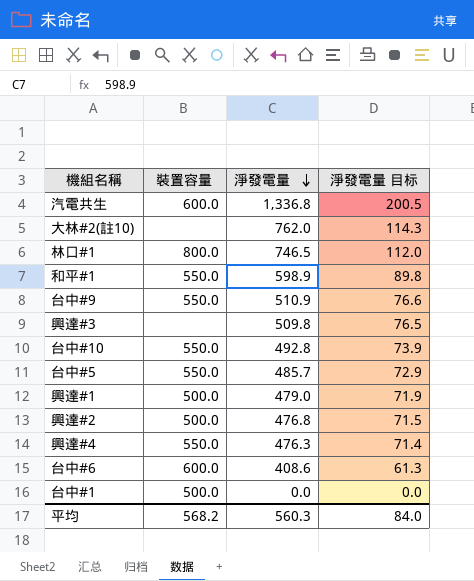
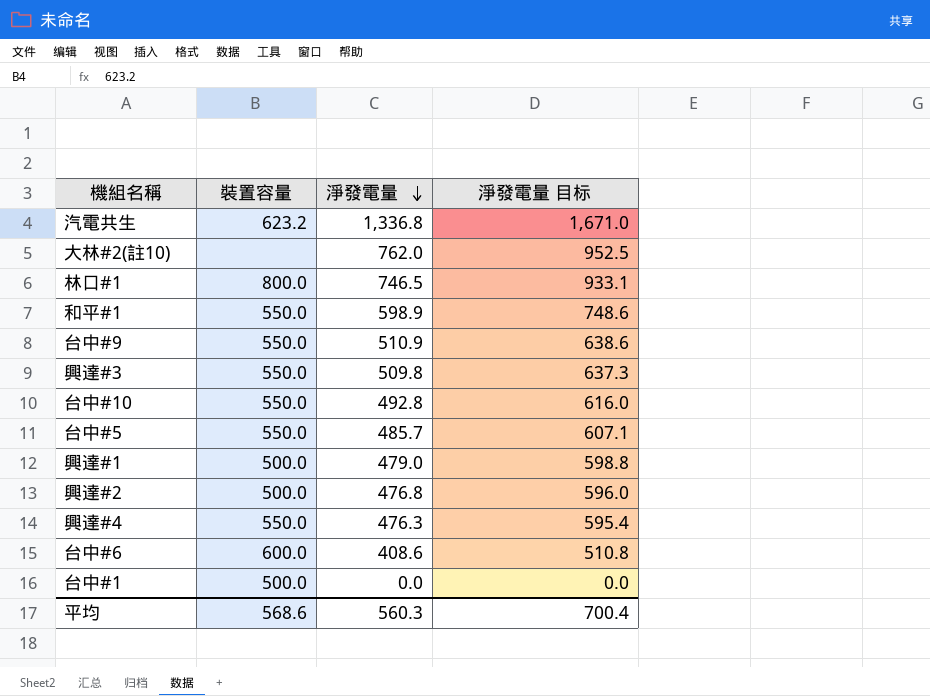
column 淨發電量 目标 | formula: [淨發電量] * 0.15 -> [淨發電量] * 1.25
汽電共生 | 裝置容量: 600.0 -> 623.2
興達#3 | 裝置容量: none -> 550.0
平均 | 裝置容量: 568.2 -> 568.6
平均 | 淨發電量 目标: 84.0 -> 700.4

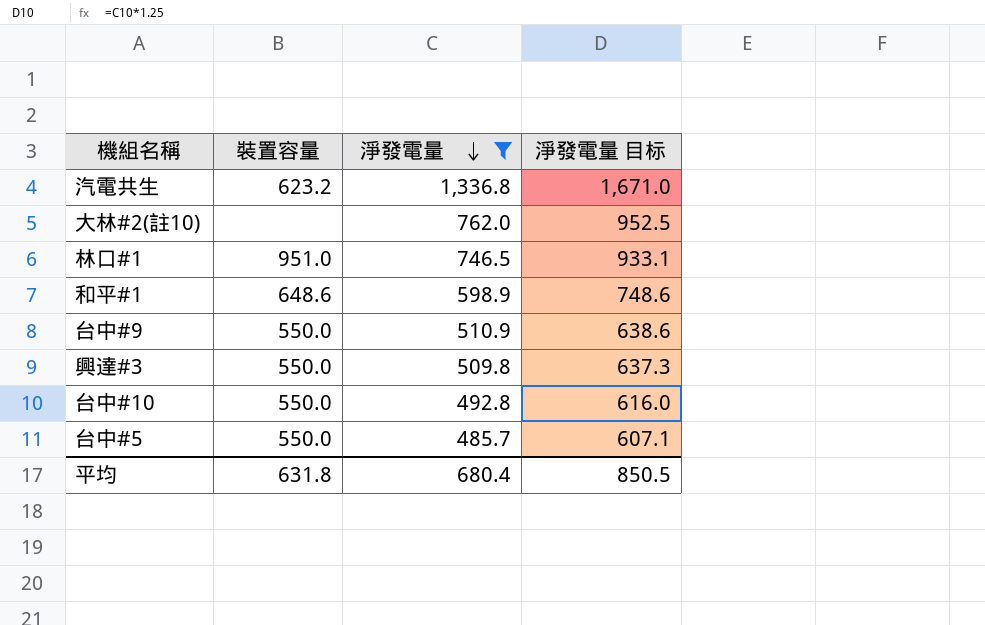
filter: none -> 淨發電量 >= 485.7
林口#1 | 裝置容量: 800.0 -> 951.0
和平#1 | 裝置容量: 550.0 -> 648.6
平均 | 裝置容量: 568.6 -> 631.8
平均 | 淨發電量: 560.3 -> 680.4
平均 | 淨發電量 目标: 700.4 -> 850.5

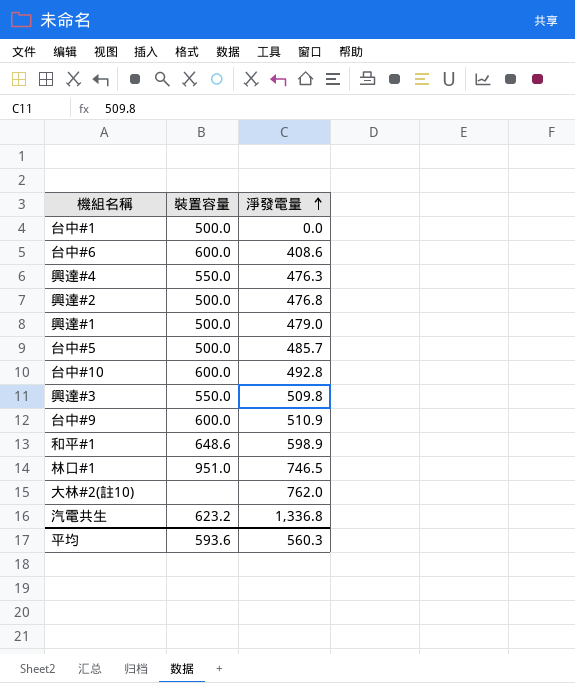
filter: 淨發電量 >= 485.7 -> none
row order: 淨發電量 descending -> 淨發電量 ascending
column 淨發電量 目标 | formula: [淨發電量] * 1.25 -> none
台中#5 | 裝置容量: 550.0 -> 500.0
台中#10 | 裝置容量: 550.0 -> 600.0
台中#9 | 裝置容量: 550.0 -> 600.0
平均 | 裝置容量: 631.8 -> 593.6
平均 | 淨發電量: 680.4 -> 560.3

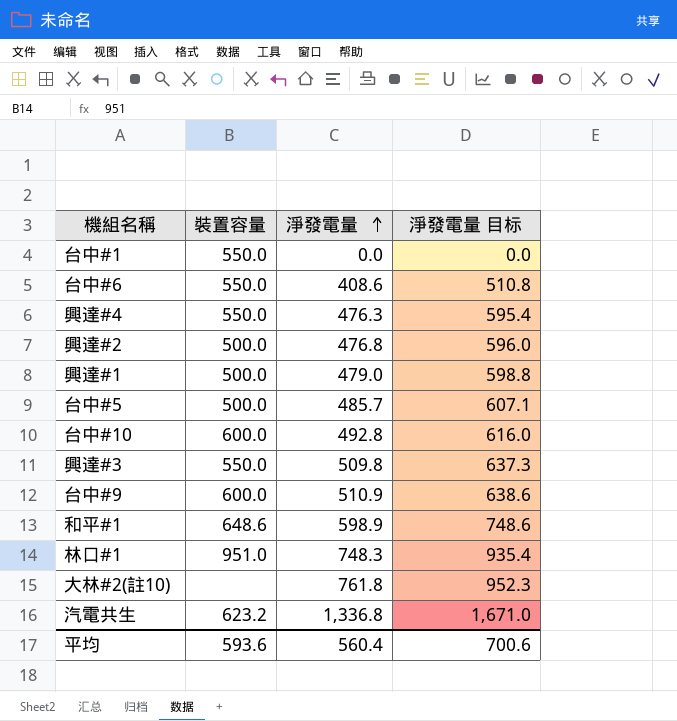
column 淨發電量 目标 | formula: none -> [淨發電量] * 1.25
台中#1 | 裝置容量: 500.0 -> 550.0
台中#6 | 裝置容量: 600.0 -> 550.0
林口#1 | 淨發電量: 746.5 -> 748.3
大林#2(註10) | 淨發電量: 762.0 -> 761.8
平均 | 淨發電量: 560.3 -> 560.4

